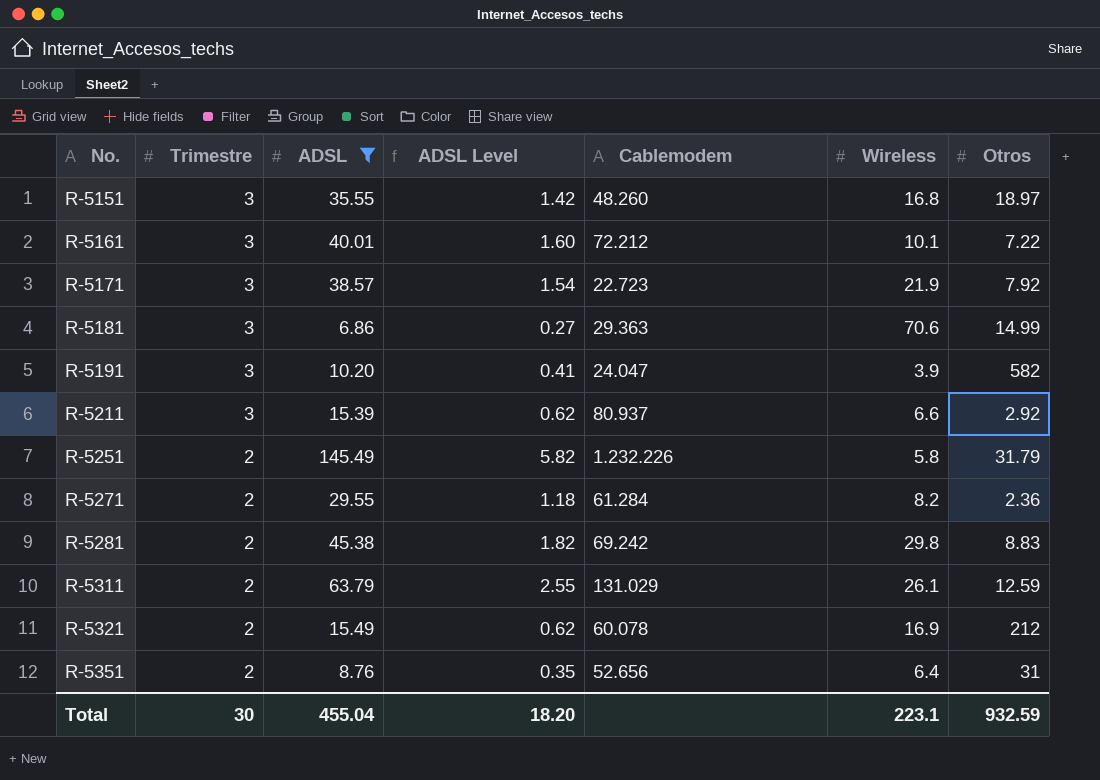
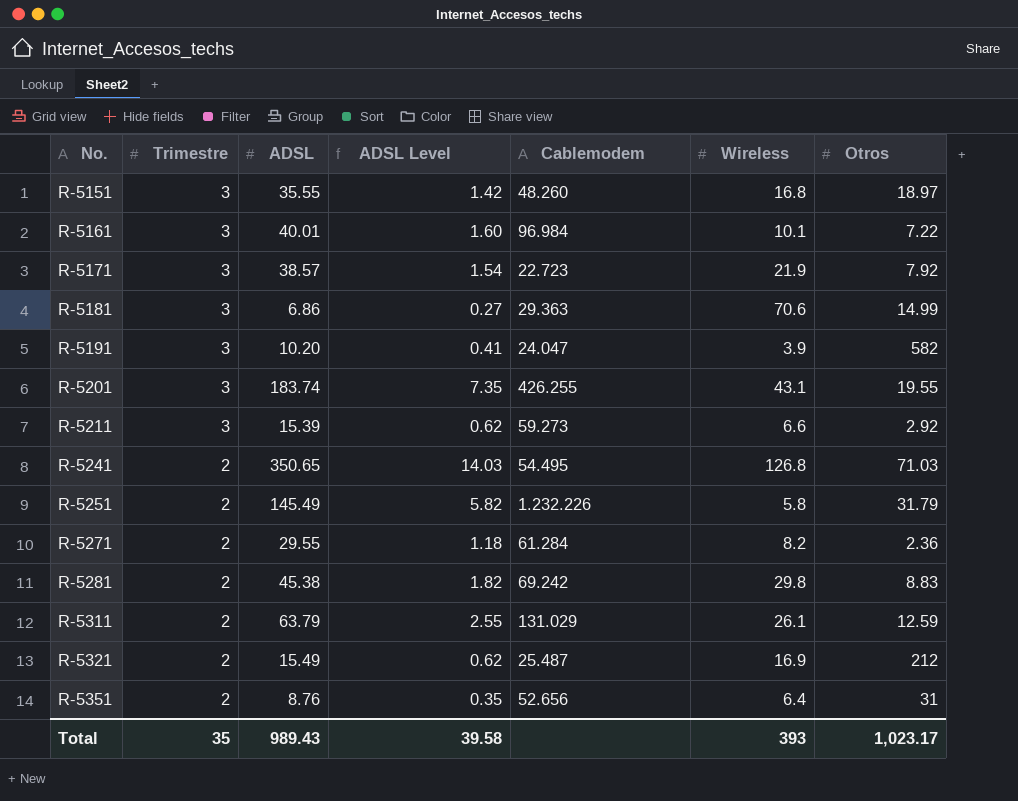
filter: ADSL <= 145.49 -> none
R-5161 | Cablemodem: 72.212 -> 96.984
R-5211 | Cablemodem: 80.937 -> 59.273
R-5321 | Cablemodem: 60.078 -> 25.487
Total | Trimestre: 30 -> 35
Total | ADSL: 455.04 -> 989.43
Total | ADSL Level: 18.20 -> 39.58
Total | Wireless: 223.1 -> 393
Total | Otros: 932.59 -> 1,023.17

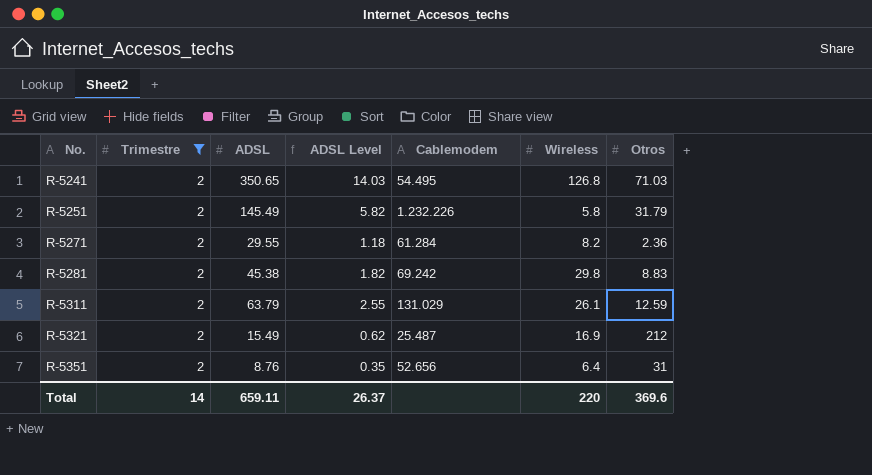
filter: none -> Trimestre = 2
Total | Trimestre: 35 -> 14
Total | ADSL: 989.43 -> 659.11
Total | ADSL Level: 39.58 -> 26.37
Total | Wireless: 393 -> 220
Total | Otros: 1,023.17 -> 369.6

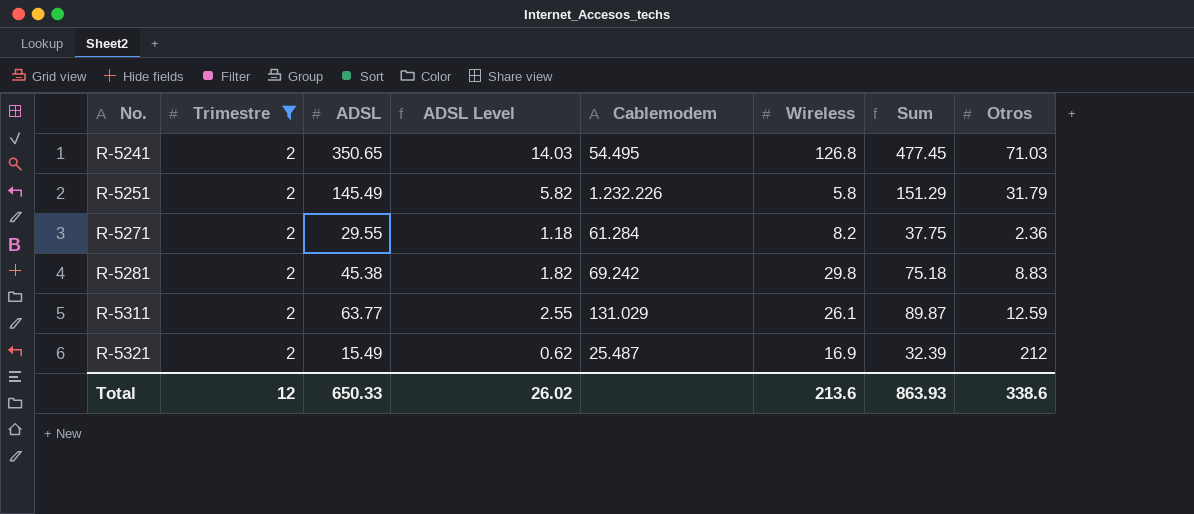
column Sum | formula: none -> [ADSL] + [Wireless]
row R-5351: 2 | 8.76 | 0.35 | 52.656 | 6.4 | 31 -> none
R-5311 | ADSL: 63.79 -> 63.77
Total | Trimestre: 14 -> 12
Total | ADSL: 659.11 -> 650.33
Total | ADSL Level: 26.37 -> 26.02
Total | Wireless: 220 -> 213.6
Total | Otros: 369.6 -> 338.6

